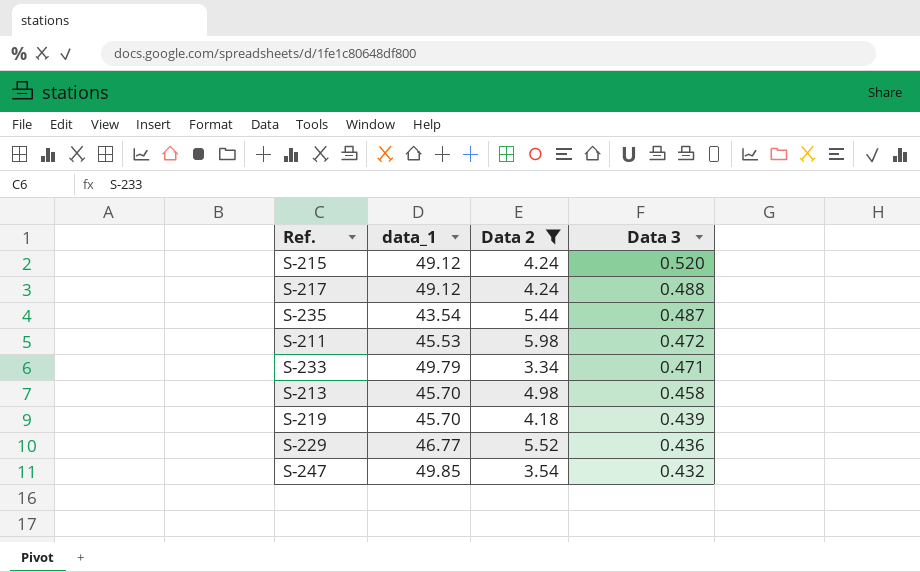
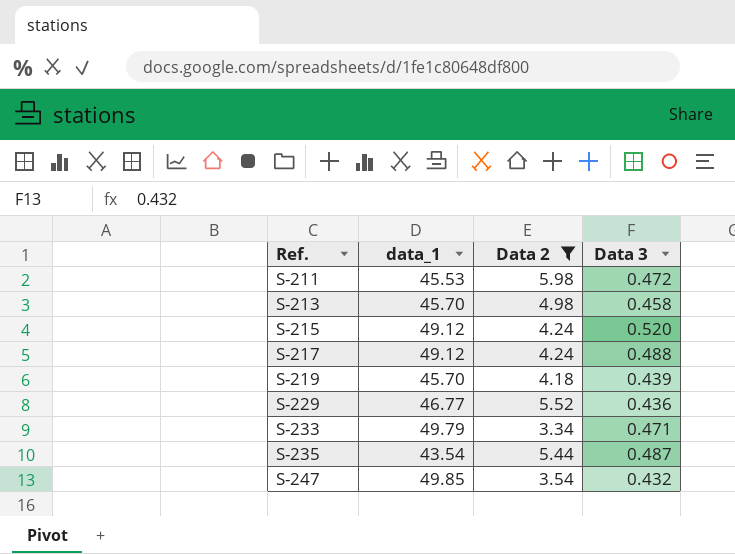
row order: Data 3 descending -> Ref. ascending

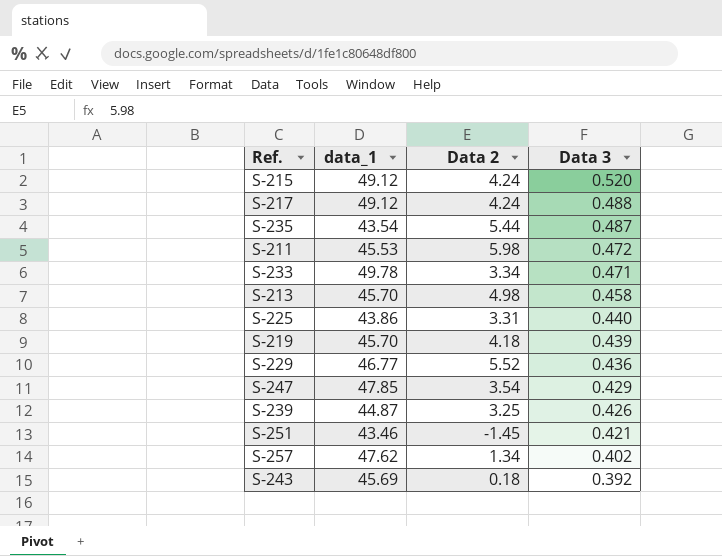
filter: Data 2 >= 3.34 -> none
row order: Ref. ascending -> Data 3 descending
S-233 | data_1: 49.79 -> 49.78
S-247 | data_1: 49.85 -> 47.85
S-247 | Data 3: 0.432 -> 0.429

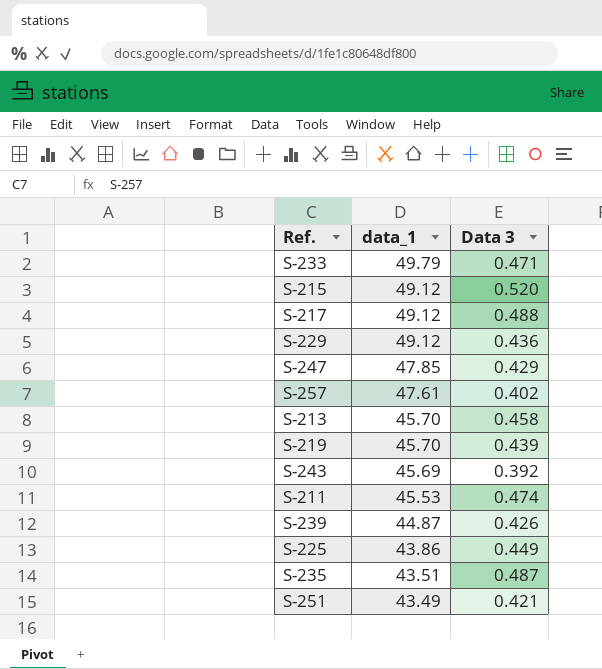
row order: Data 3 descending -> data_1 descending
column Data 2 | position: 3 -> none
S-233 | data_1: 49.78 -> 49.79
S-229 | data_1: 46.77 -> 49.12
S-257 | data_1: 47.62 -> 47.61
S-211 | Data 3: 0.472 -> 0.474
S-225 | Data 3: 0.440 -> 0.449
S-235 | data_1: 43.54 -> 43.51
S-251 | data_1: 43.46 -> 43.49

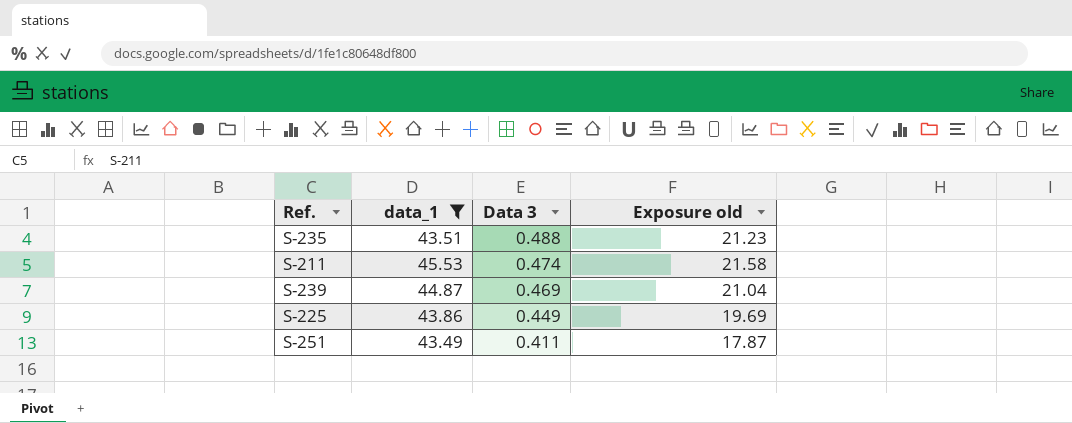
filter: none -> data_1 <= 45.53
row order: data_1 descending -> Data 3 descending
column Exposure old | formula: none -> [data_1] * [Data 3]
S-235 | Data 3: 0.487 -> 0.488
S-239 | Data 3: 0.426 -> 0.469
S-251 | Data 3: 0.421 -> 0.411

